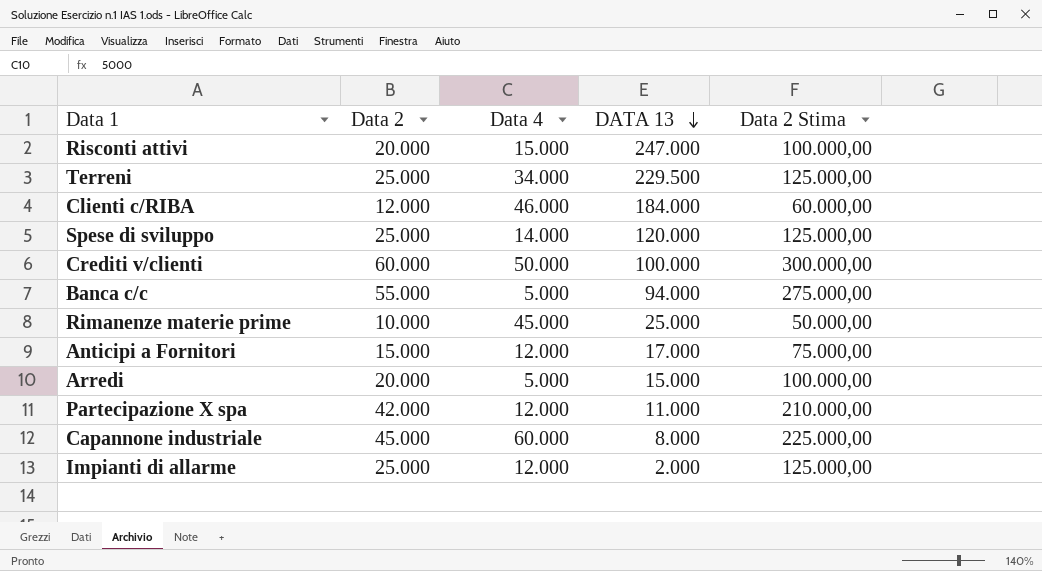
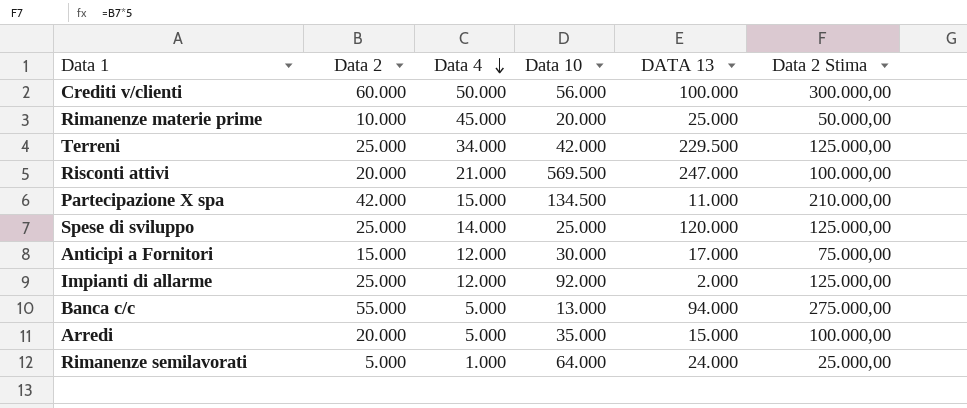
row order: DATA 13 descending -> Data 4 descending
column Data 10 | position: none -> 4
row Clienti c/RIBA: 12.000 | 46.000 | 184.000 | 60.000,00 -> none
row Capannone industriale: 45.000 | 60.000 | 8.000 | 225.000,00 -> none
Risconti attivi | Data 4: 15.000 -> 21.000
Partecipazione X spa | Data 4: 12.000 -> 15.000
row Rimanenze semilavorati: none -> 5.000 | 1.000 | 64.000 | 24.000 | 25.000,00

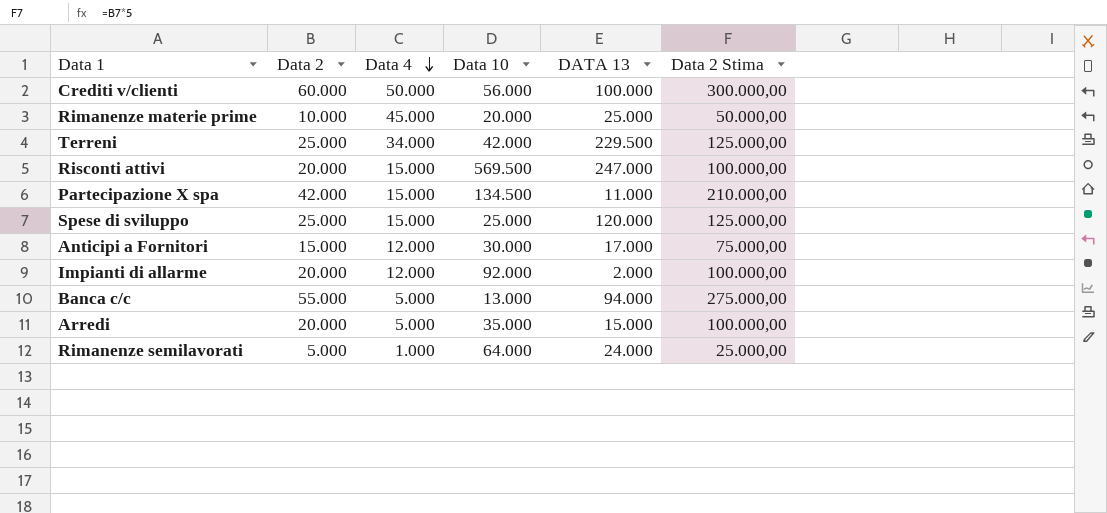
Risconti attivi | Data 4: 21.000 -> 15.000
Spese di sviluppo | Data 4: 14.000 -> 15.000
Impianti di allarme | Data 2: 25.000 -> 20.000
Impianti di allarme | Data 2 Stima: 125.000,00 -> 100.000,00

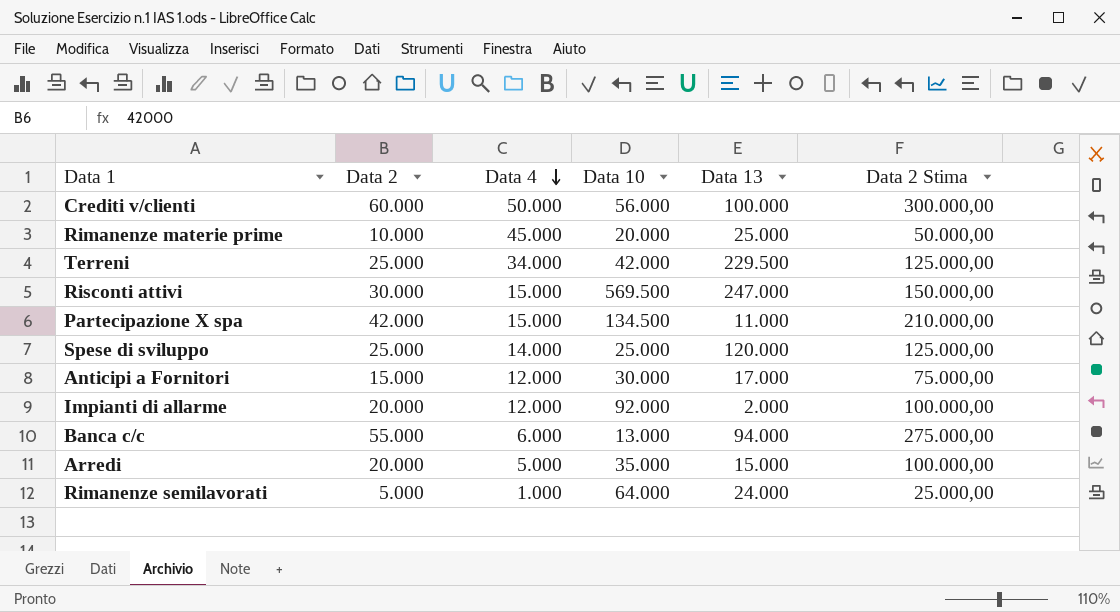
column name: DATA 13 -> Data 13
Risconti attivi | Data 2: 20.000 -> 30.000
Risconti attivi | Data 2 Stima: 100.000,00 -> 150.000,00
Spese di sviluppo | Data 4: 15.000 -> 14.000
Banca c/c | Data 4: 5.000 -> 6.000

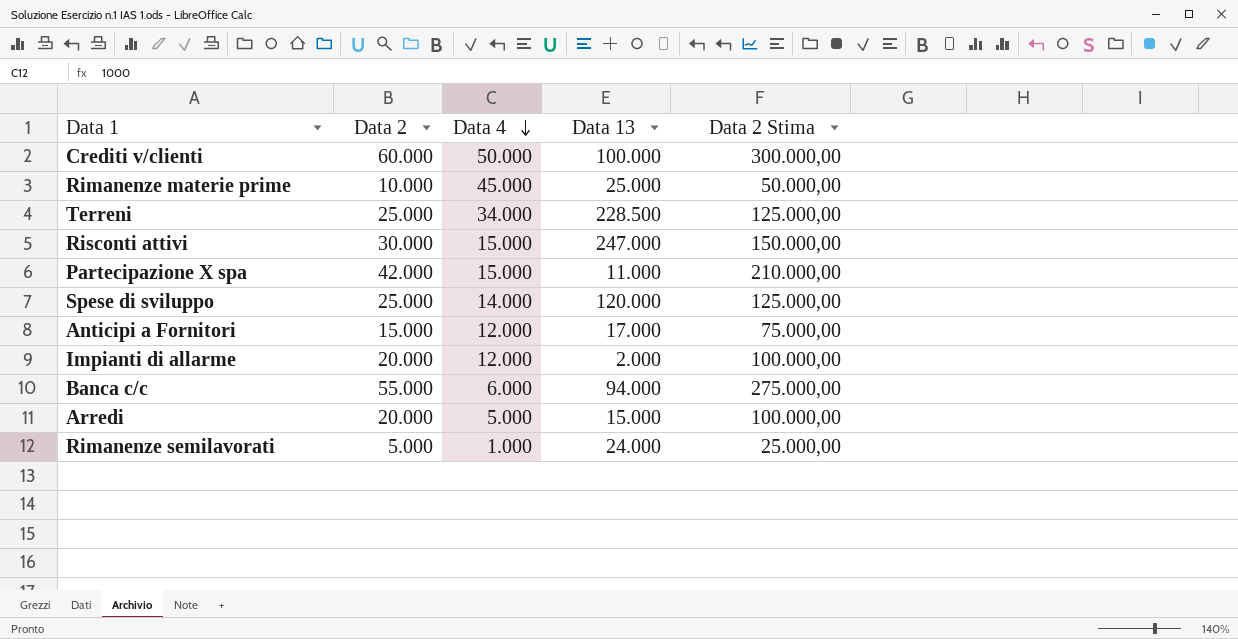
column Data 10 | position: 4 -> none
Terreni | Data 13: 229.500 -> 228.500

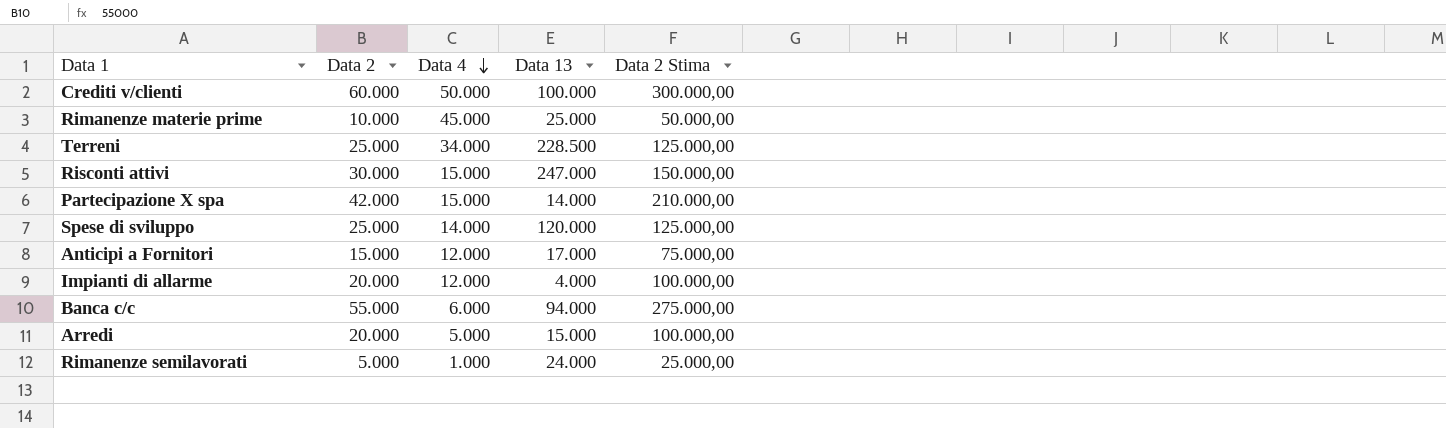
Partecipazione X spa | Data 13: 11.000 -> 14.000
Impianti di allarme | Data 13: 2.000 -> 4.000

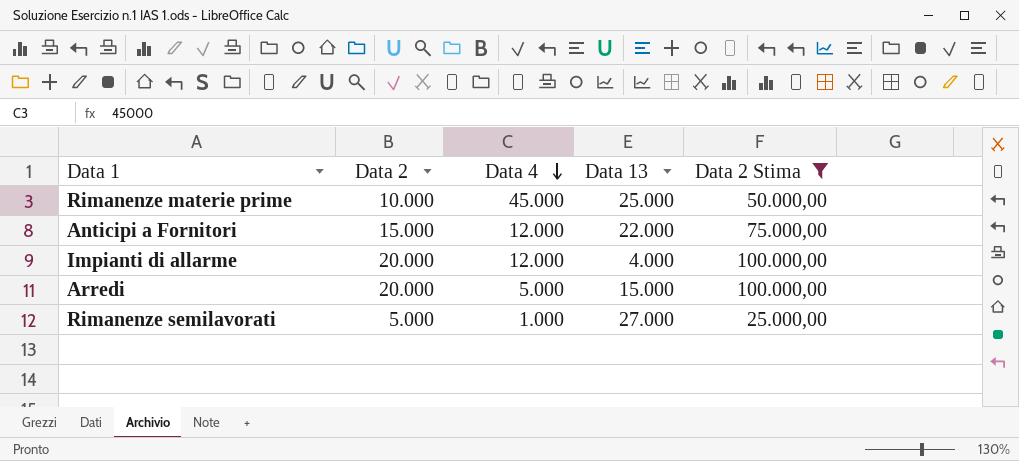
filter: none -> Data 2 Stima <= 100.000,00
Anticipi a Fornitori | Data 13: 17.000 -> 22.000
Rimanenze semilavorati | Data 13: 24.000 -> 27.000

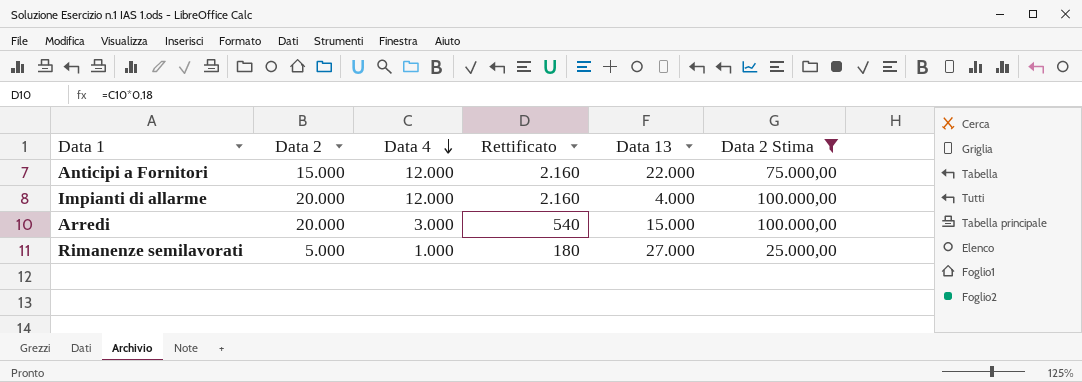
column Rettificato | formula: none -> [Data 4] * 0,18
row Rimanenze materie prime: 10.000 | 45.000 | 25.000 | 50.000,00 -> none
Arredi | Data 4: 5.000 -> 3.000

